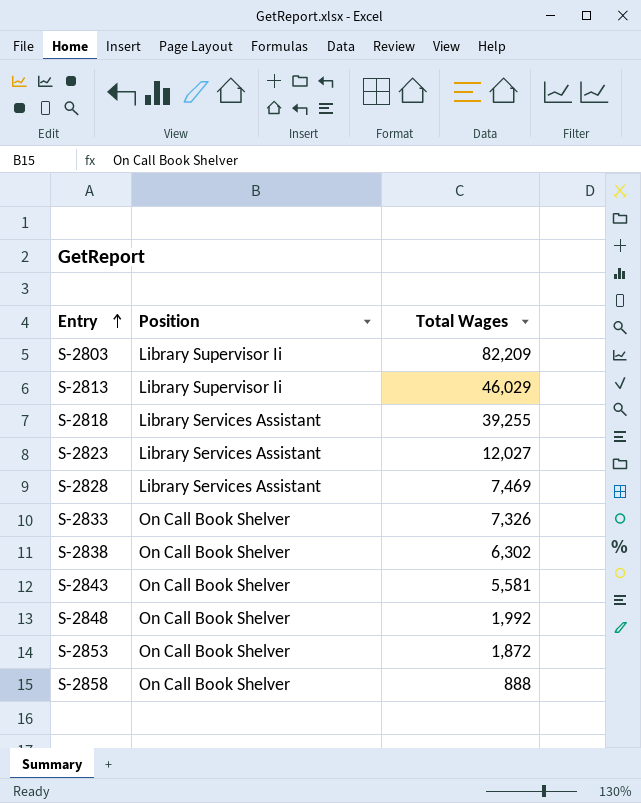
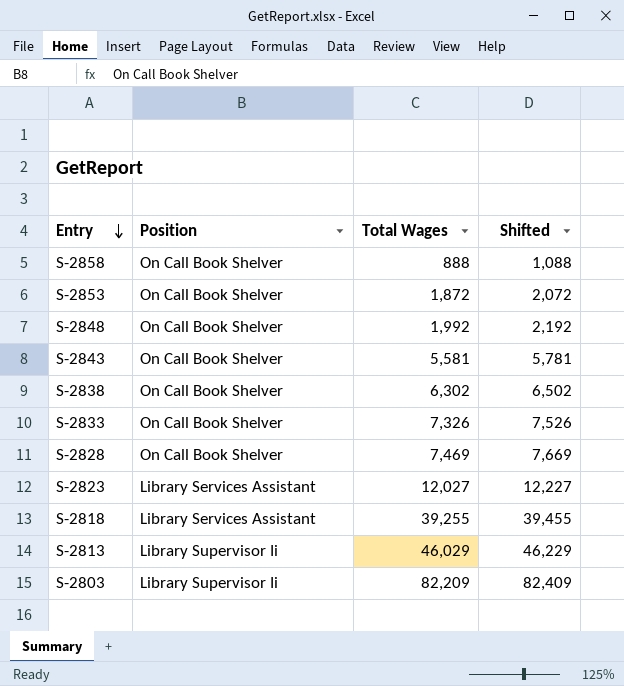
row order: Entry ascending -> Entry descending
column Shifted | formula: none -> [Total Wages] + 200
S-2828 | Position: Library Services Assistant -> On Call Book Shelver

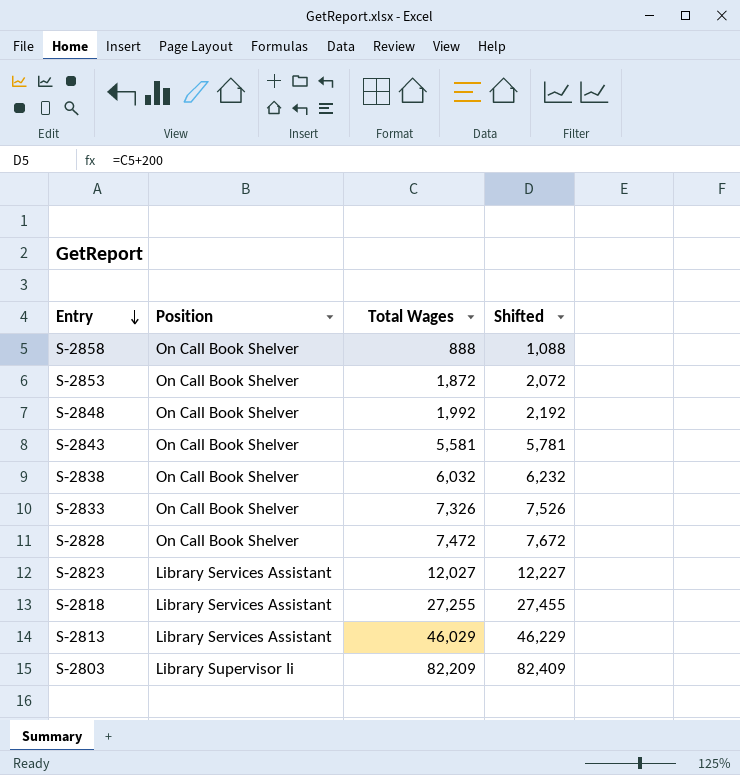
S-2838 | Total Wages: 6,302 -> 6,032
S-2838 | Shifted: 6,502 -> 6,232
S-2828 | Total Wages: 7,469 -> 7,472
S-2828 | Shifted: 7,669 -> 7,672
S-2818 | Total Wages: 39,255 -> 27,255
S-2818 | Shifted: 39,455 -> 27,455
S-2813 | Position: Library Supervisor Ii -> Library Services Assistant

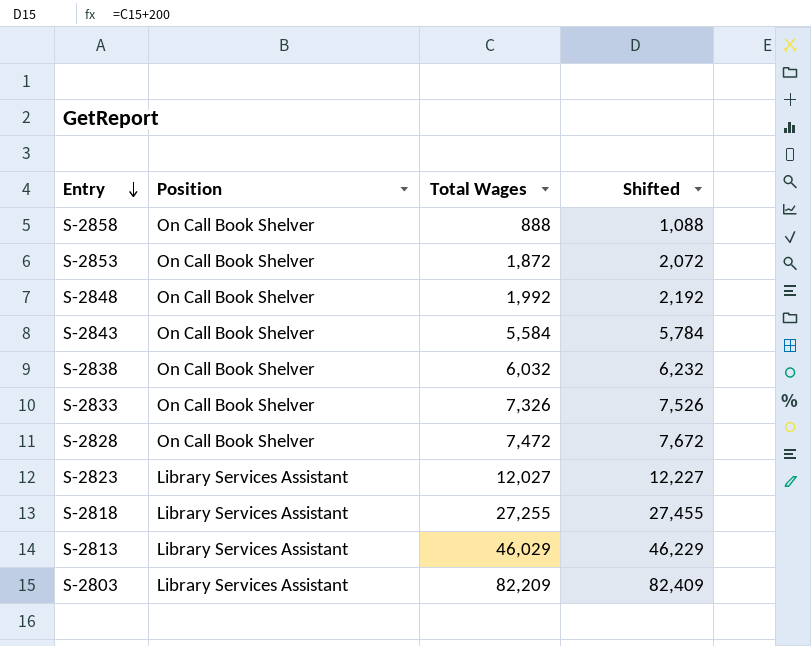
S-2843 | Total Wages: 5,581 -> 5,584
S-2843 | Shifted: 5,781 -> 5,784
S-2803 | Position: Library Supervisor Ii -> Library Services Assistant

